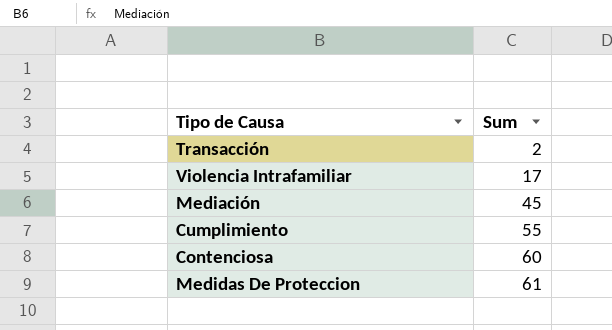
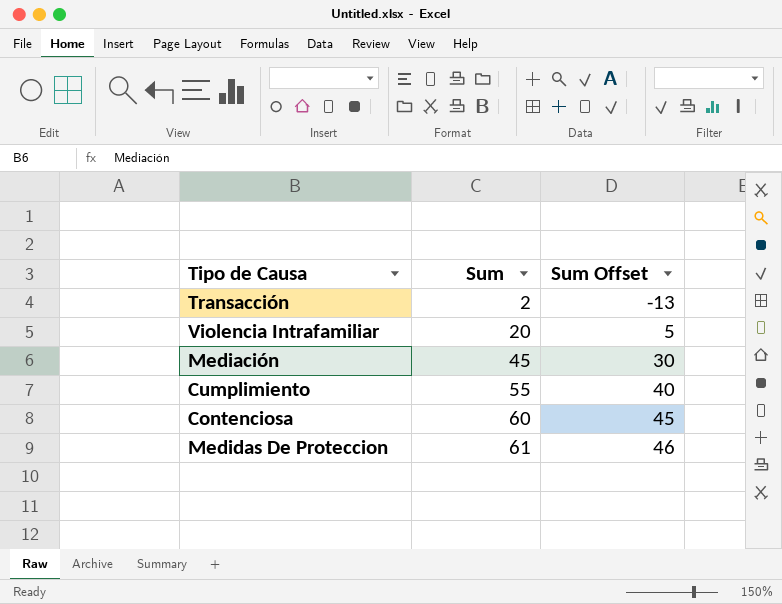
column Sum Offset | formula: none -> [Sum] - 15
Violencia Intrafamiliar | Sum: 17 -> 20

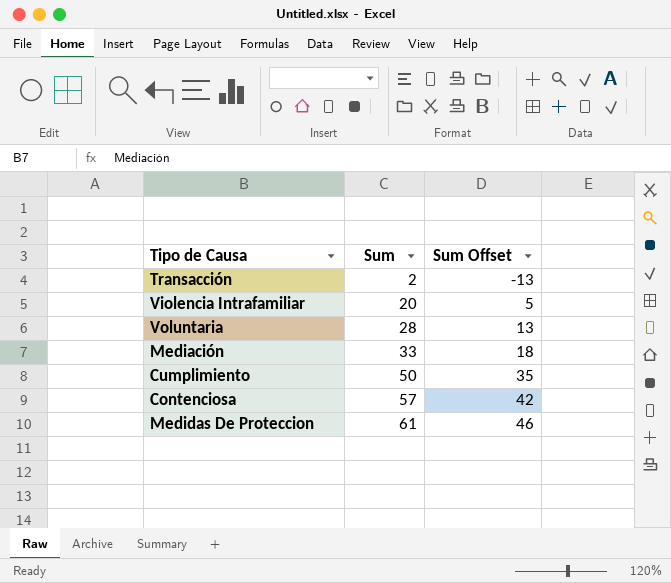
row Voluntaria: none -> 28 | 13
Mediación | Sum: 45 -> 33
Mediación | Sum Offset: 30 -> 18
Cumplimiento | Sum: 55 -> 50
Cumplimiento | Sum Offset: 40 -> 35
Contenciosa | Sum: 60 -> 57
Contenciosa | Sum Offset: 45 -> 42

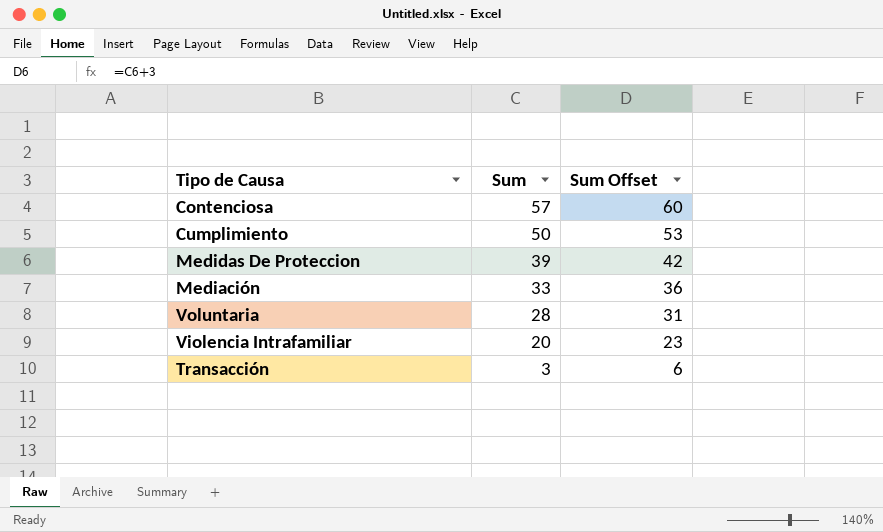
row order: Sum ascending -> Sum descending
column Sum Offset | formula: [Sum] - 15 -> [Sum] + 3
Medidas De Proteccion | Sum: 61 -> 39
Transacción | Sum: 2 -> 3

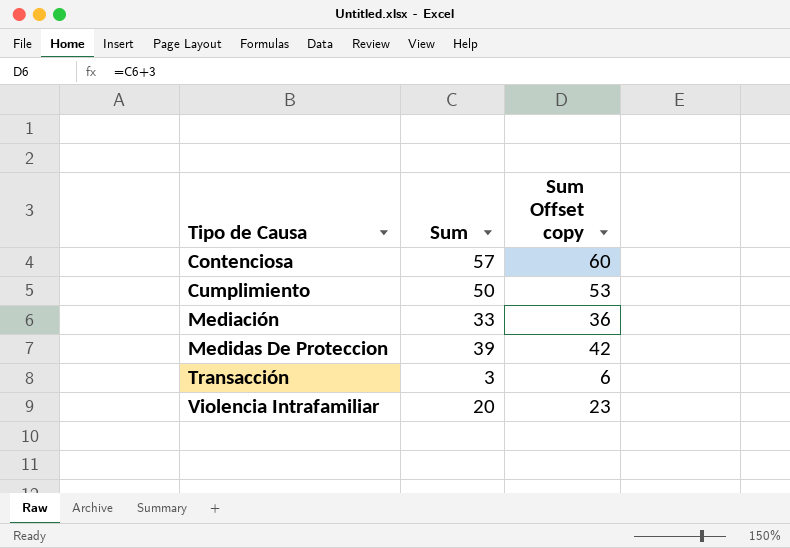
row order: Sum descending -> Tipo de Causa ascending
column name: Sum Offset -> Sum Offset copy
row Voluntaria: 28 | 31 -> none

